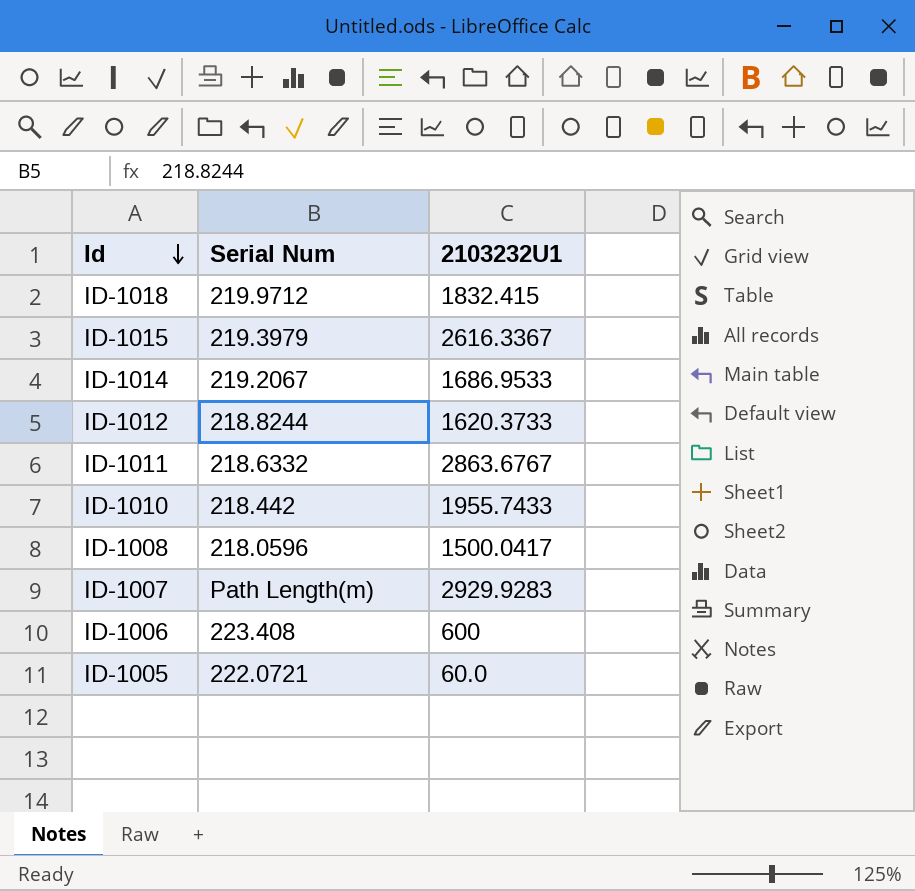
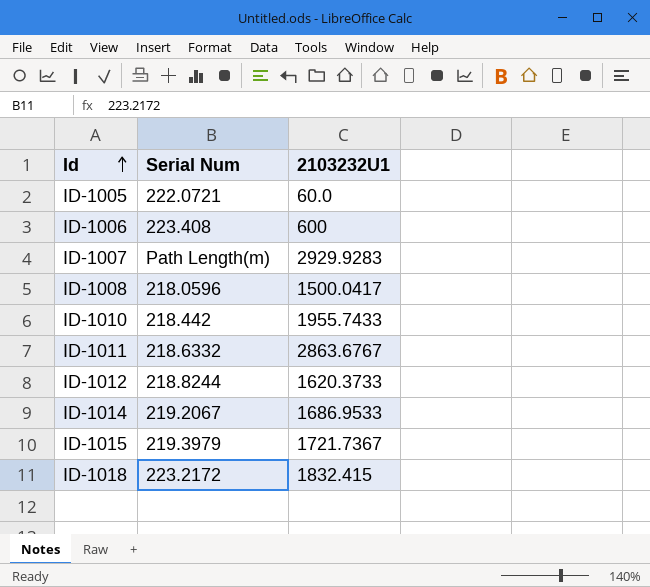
row order: Id descending -> Id ascending
ID-1015 | 2103232U1: 2616.3367 -> 1721.7367
ID-1018 | Serial Num: 219.9712 -> 223.2172

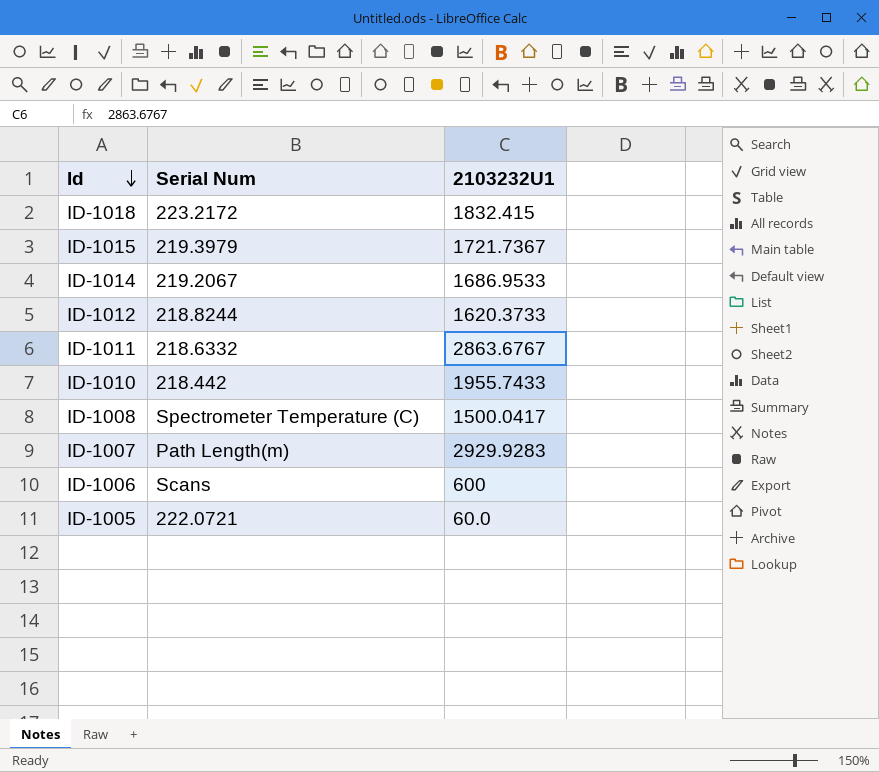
row order: Id ascending -> Id descending
ID-1008 | Serial Num: 218.0596 -> Spectrometer Temperature (C)
ID-1006 | Serial Num: 223.408 -> Scans

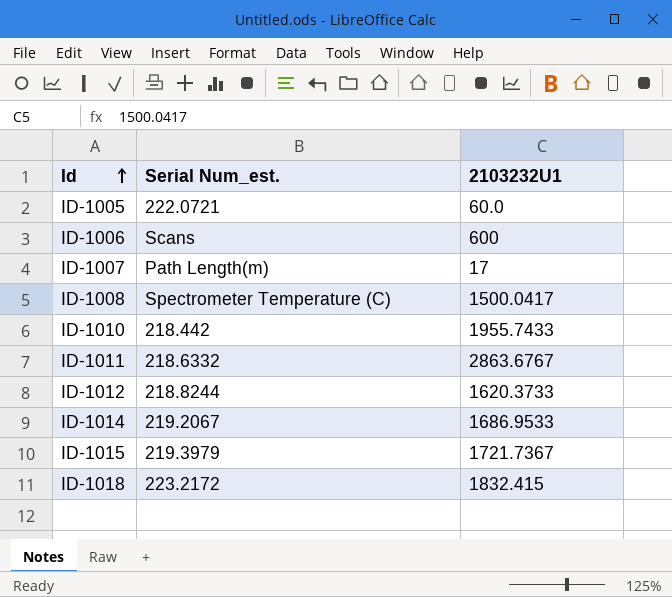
row order: Id descending -> Id ascending
column name: Serial Num -> Serial Num_est.
ID-1007 | 2103232U1: 2929.9283 -> 17

